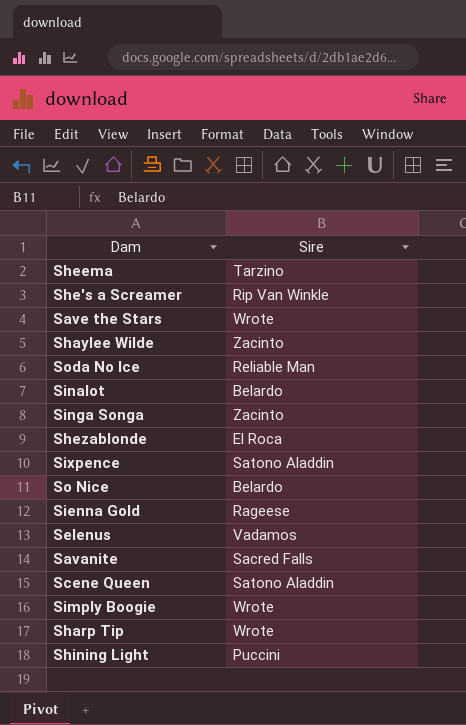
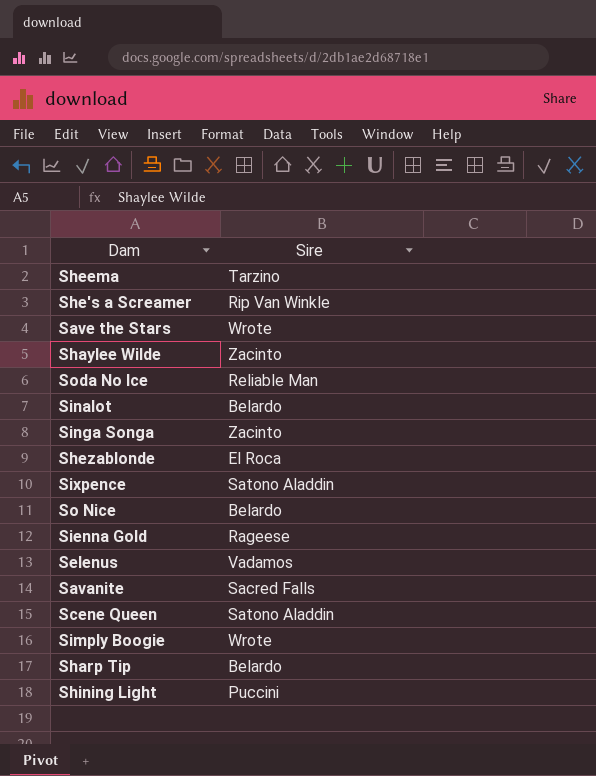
Sharp Tip | Sire: Wrote -> Belardo

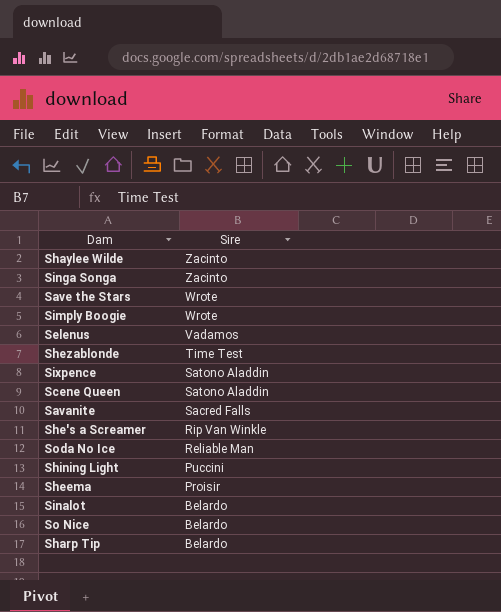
row order: none -> Sire descending
row Sienna Gold: Rageese -> none
Shezablonde | Sire: El Roca -> Time Test
Sheema | Sire: Tarzino -> Proisir

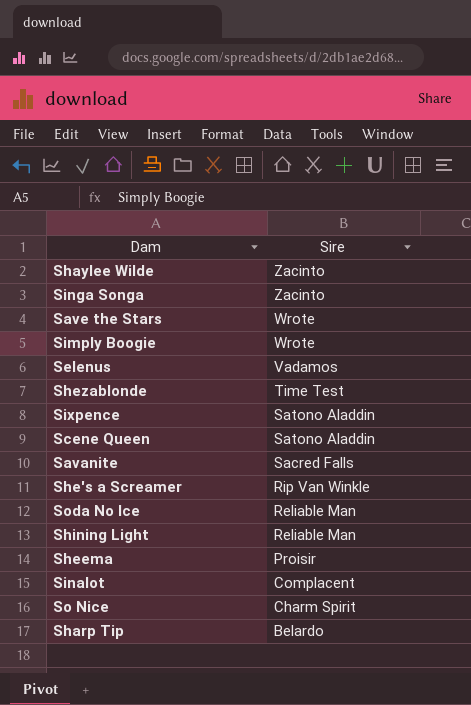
Shining Light | Sire: Puccini -> Reliable Man
Sinalot | Sire: Belardo -> Complacent
So Nice | Sire: Belardo -> Charm Spirit

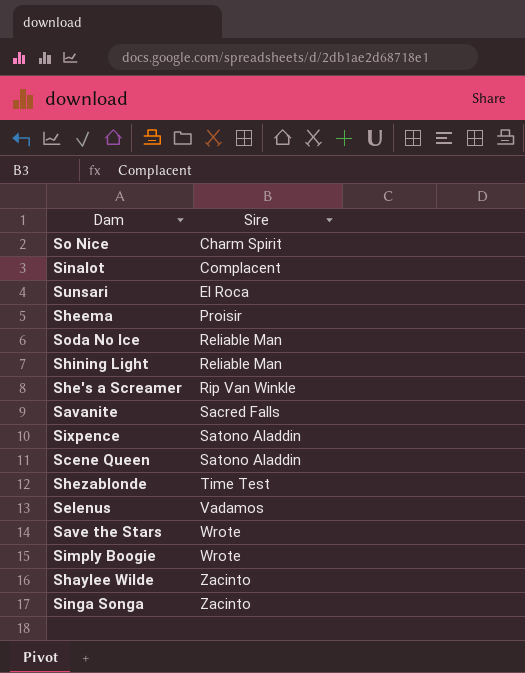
row order: Sire descending -> Sire ascending
row Sharp Tip: Belardo -> none
row Sunsari: none -> El Roca

